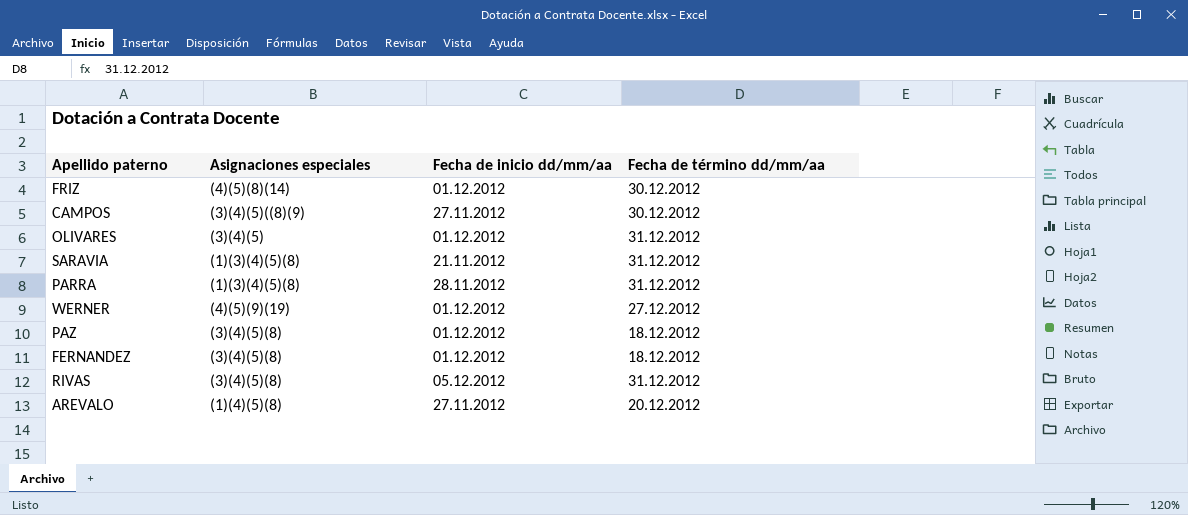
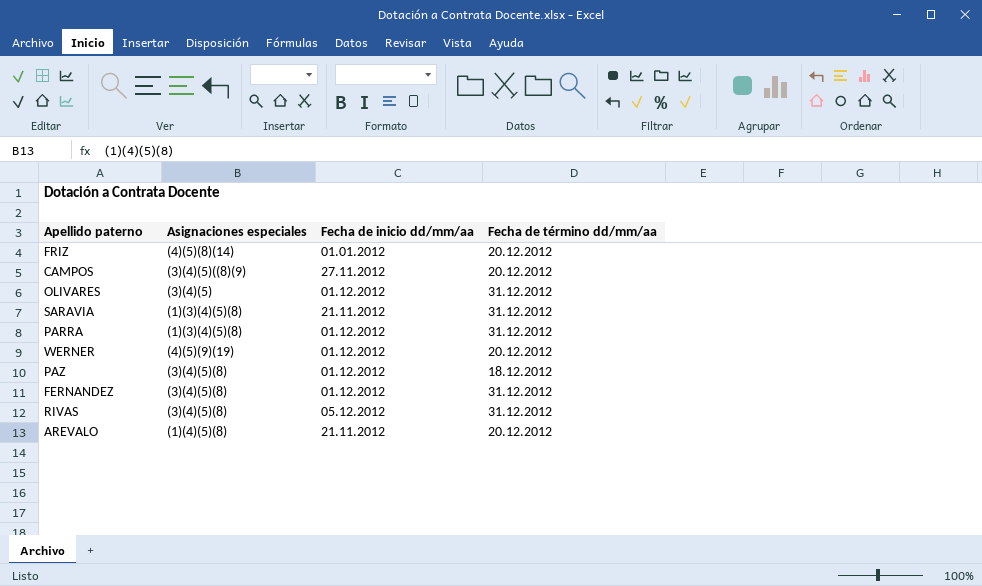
FRIZ | Fecha de inicio dd/mm/aa: 01.12.2012 -> 01.01.2012
FRIZ | Fecha de término dd/mm/aa: 30.12.2012 -> 20.12.2012
CAMPOS | Fecha de término dd/mm/aa: 30.12.2012 -> 20.12.2012
PARRA | Fecha de inicio dd/mm/aa: 28.11.2012 -> 01.12.2012
WERNER | Fecha de término dd/mm/aa: 27.12.2012 -> 20.12.2012
FERNANDEZ | Fecha de término dd/mm/aa: 18.12.2012 -> 31.12.2012
AREVALO | Fecha de inicio dd/mm/aa: 27.11.2012 -> 21.11.2012

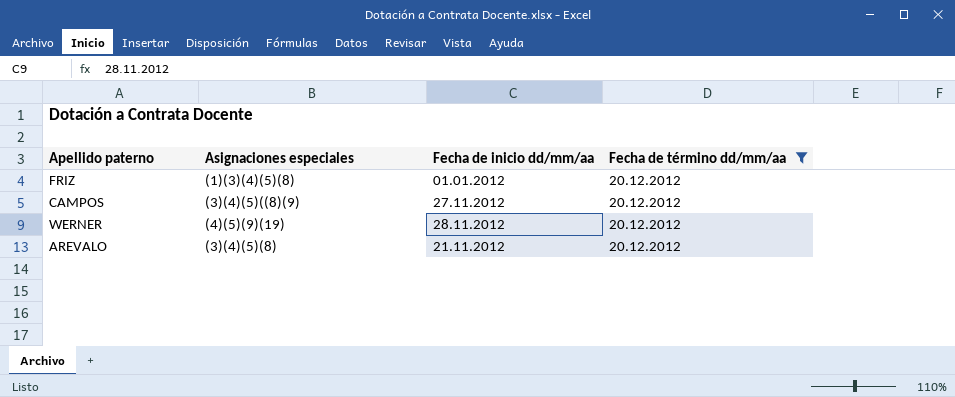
filter: none -> Fecha de término dd/mm/aa = 20.12.2012
FRIZ | Asignaciones especiales: (4)(5)(8)(14) -> (1)(3)(4)(5)(8)
WERNER | Fecha de inicio dd/mm/aa: 01.12.2012 -> 28.11.2012
AREVALO | Asignaciones especiales: (1)(4)(5)(8) -> (3)(4)(5)(8)

